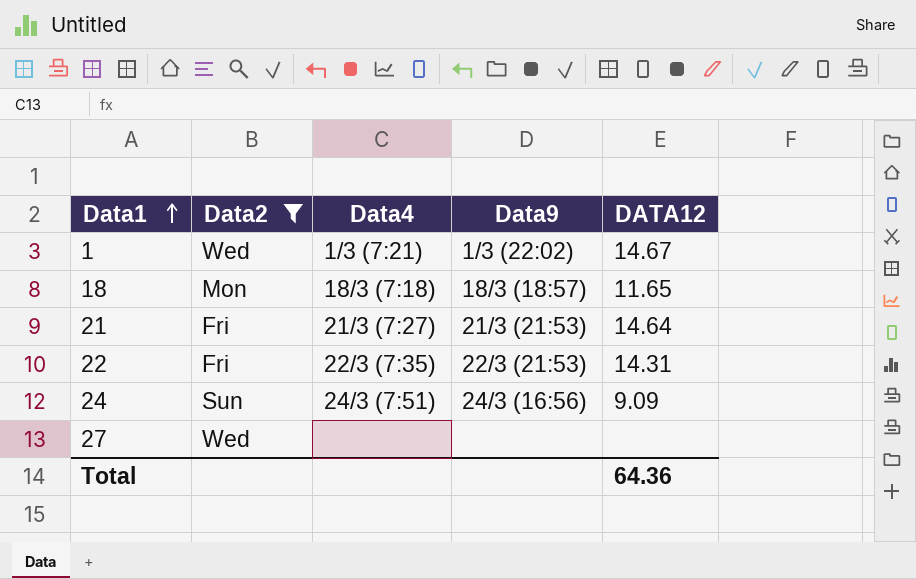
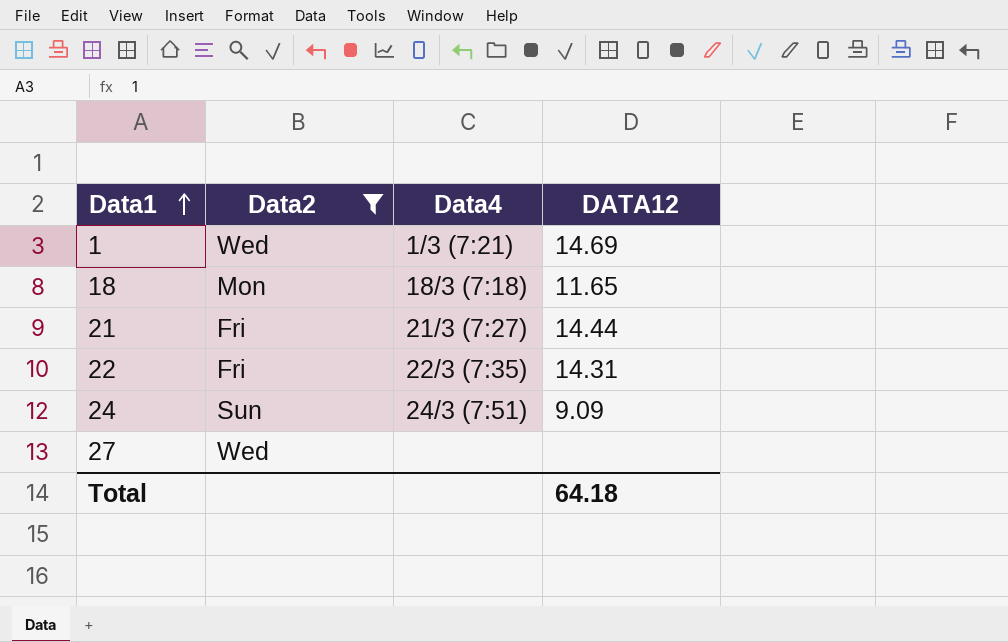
column Data9 | position: 4 -> none
1 | DATA12: 14.67 -> 14.69
21 | DATA12: 14.64 -> 14.44
Total | DATA12: 64.36 -> 64.18

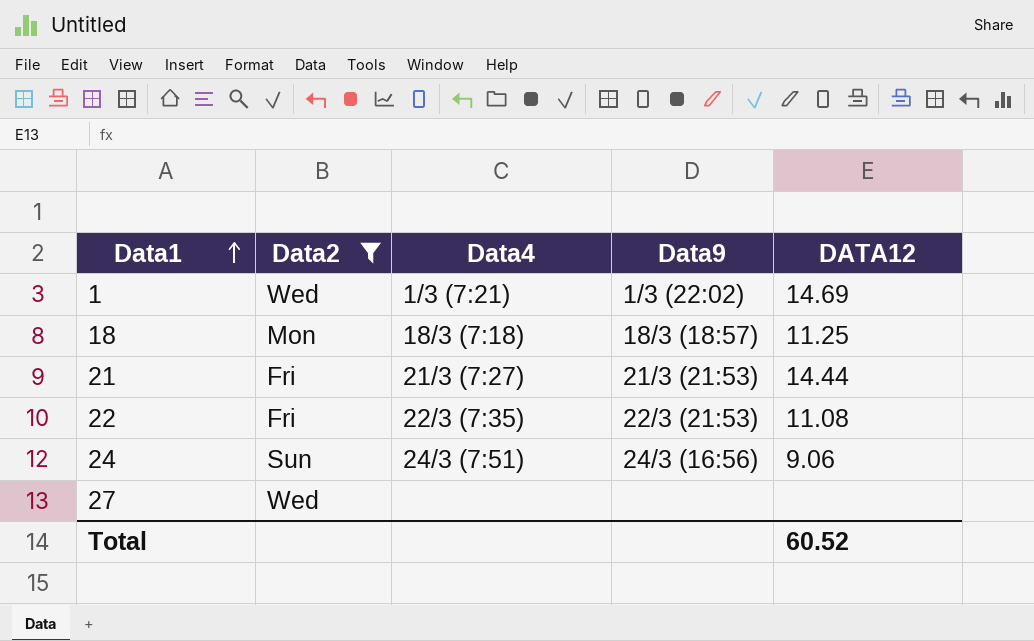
column Data9 | position: none -> 4
18 | DATA12: 11.65 -> 11.25
22 | DATA12: 14.31 -> 11.08
24 | DATA12: 9.09 -> 9.06
Total | DATA12: 64.18 -> 60.52

